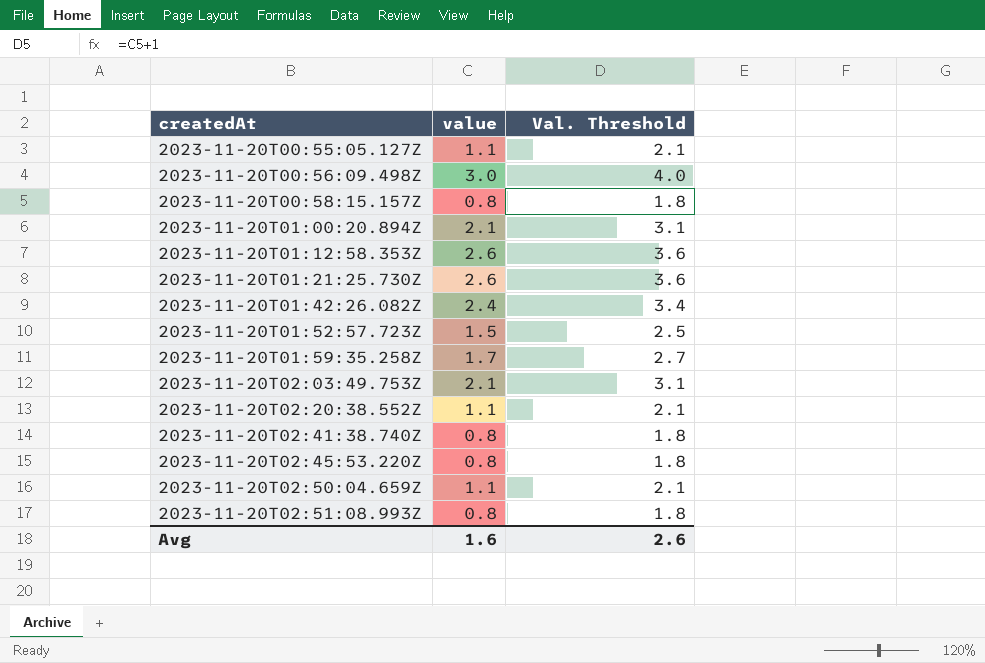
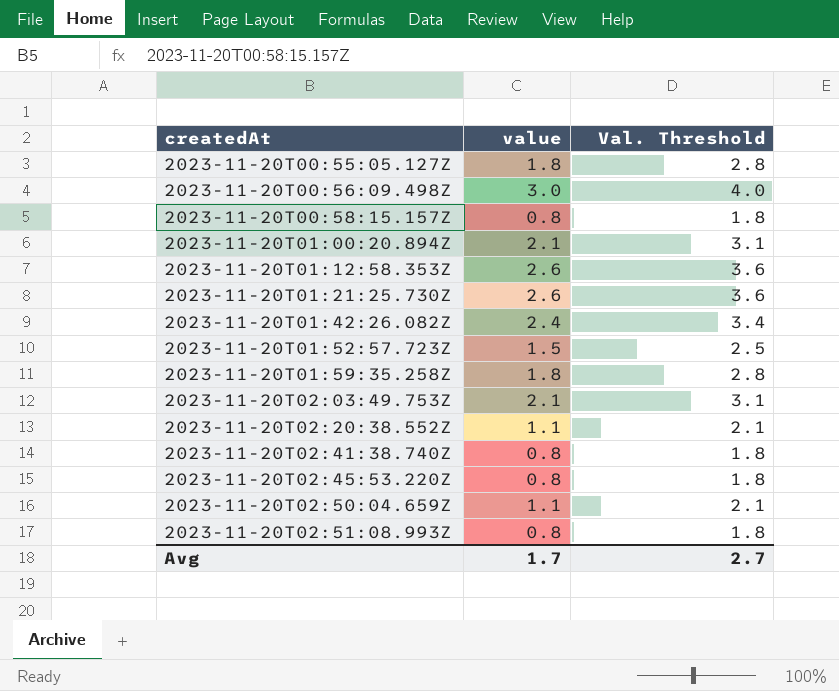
2023-11-20T00:55:05.127Z | value: 1.1 -> 1.8
2023-11-20T00:55:05.127Z | Val. Threshold: 2.1 -> 2.8
2023-11-20T01:59:35.258Z | value: 1.7 -> 1.8
2023-11-20T01:59:35.258Z | Val. Threshold: 2.7 -> 2.8
Avg | value: 1.6 -> 1.7
Avg | Val. Threshold: 2.6 -> 2.7

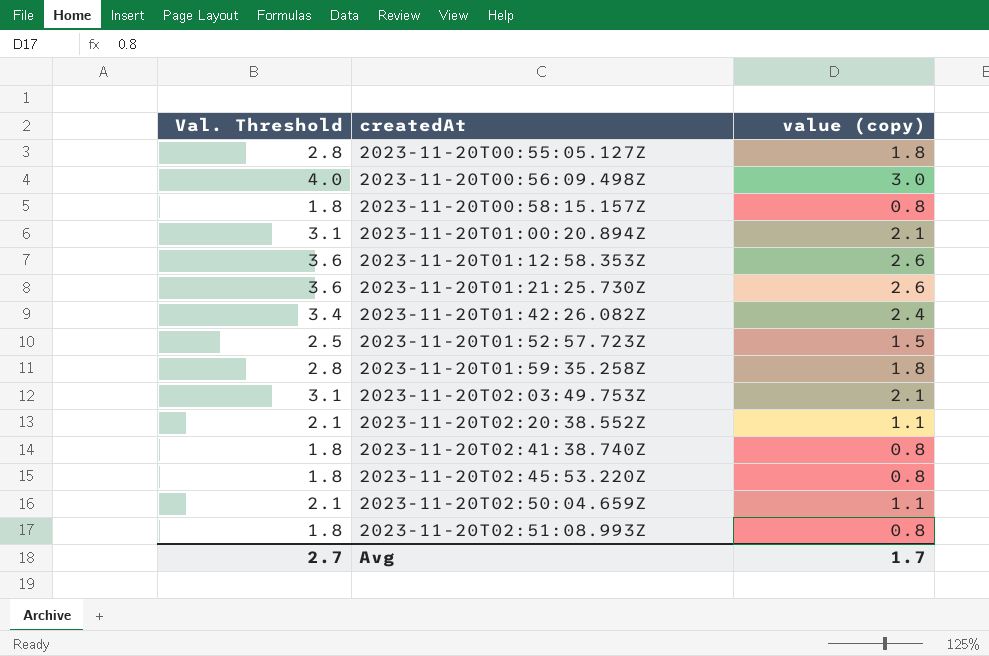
column Val. Threshold | position: 3 -> 1
column name: value -> value (copy)

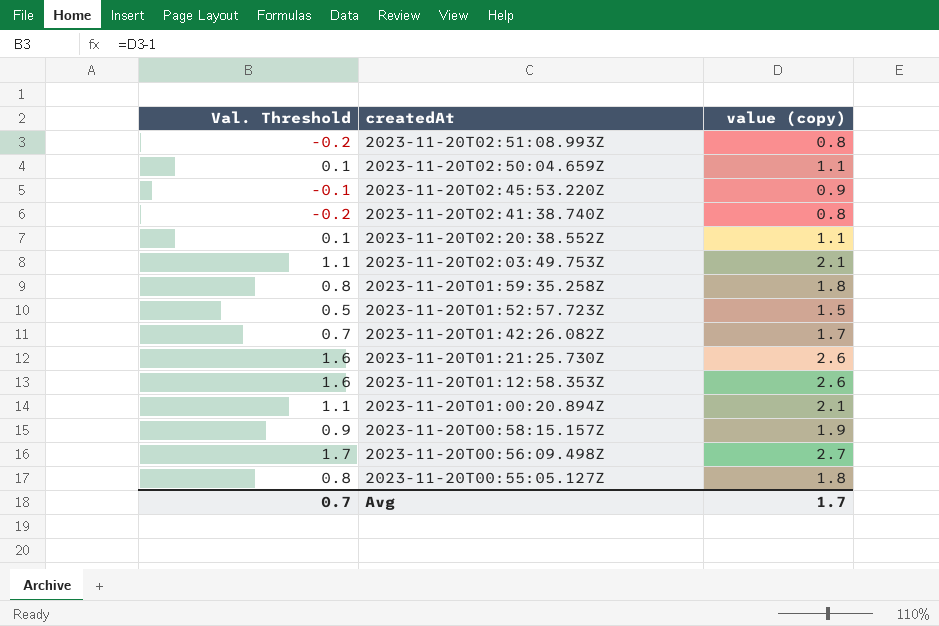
row order: createdAt ascending -> createdAt descending
column Val. Threshold | formula: [value (copy)] + 1 -> [value (copy)] - 1
2023-11-20T02:45:53.220Z | value (copy): 0.8 -> 0.9
2023-11-20T01:42:26.082Z | value (copy): 2.4 -> 1.7
2023-11-20T00:58:15.157Z | value (copy): 0.8 -> 1.9
2023-11-20T00:56:09.498Z | value (copy): 3.0 -> 2.7
Avg | Val. Threshold: 2.7 -> 0.7

